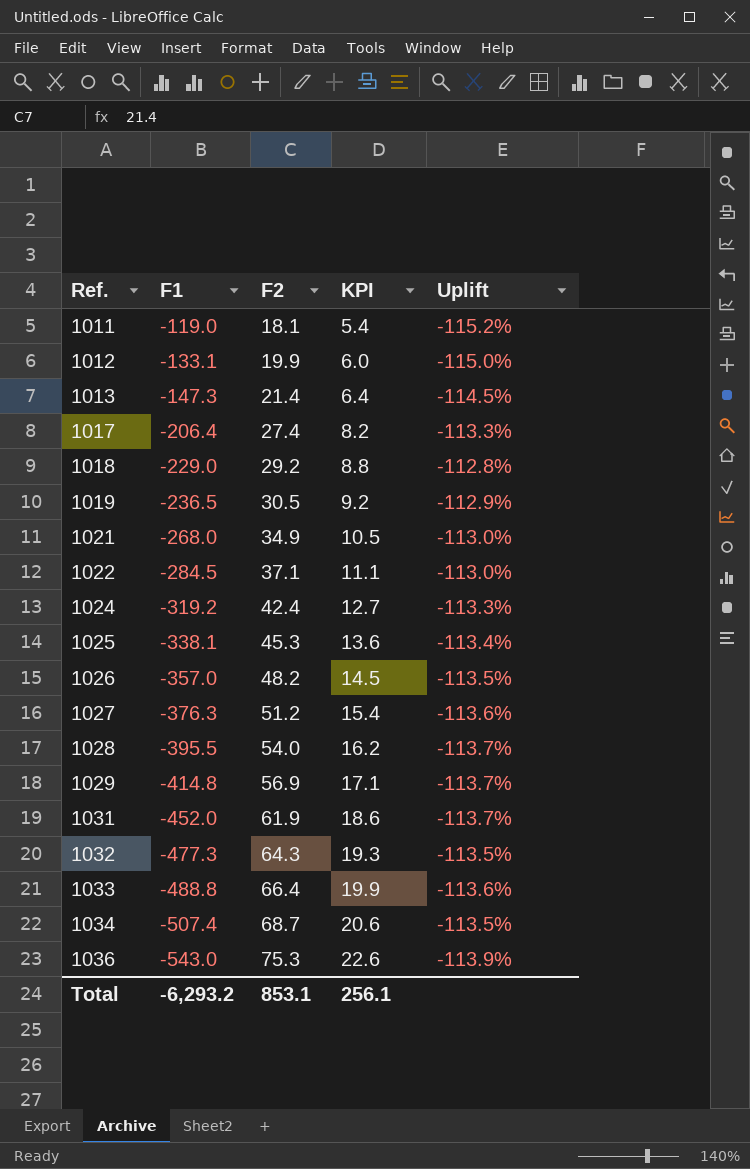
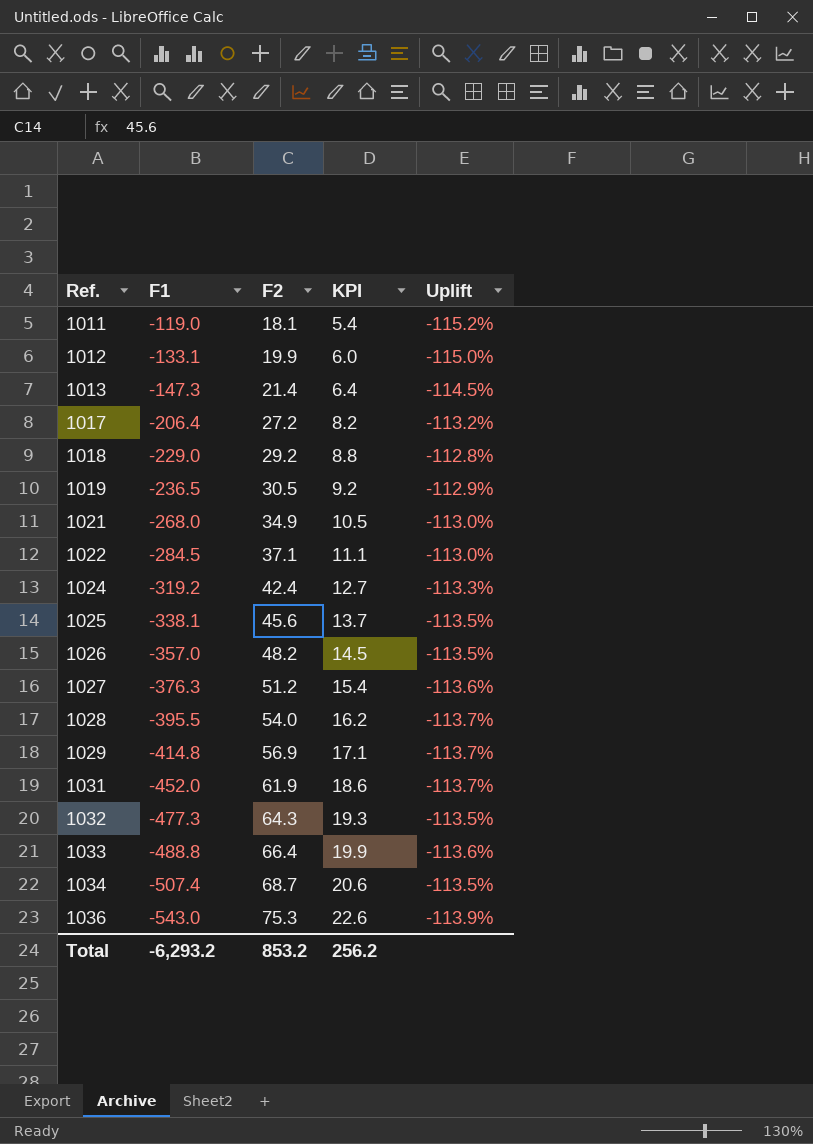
1017 | F2: 27.4 -> 27.2
1017 | Uplift: -113.3% -> -113.2%
1025 | F2: 45.3 -> 45.6
1025 | KPI: 13.6 -> 13.7
1025 | Uplift: -113.4% -> -113.5%
Total | F2: 853.1 -> 853.2
Total | KPI: 256.1 -> 256.2

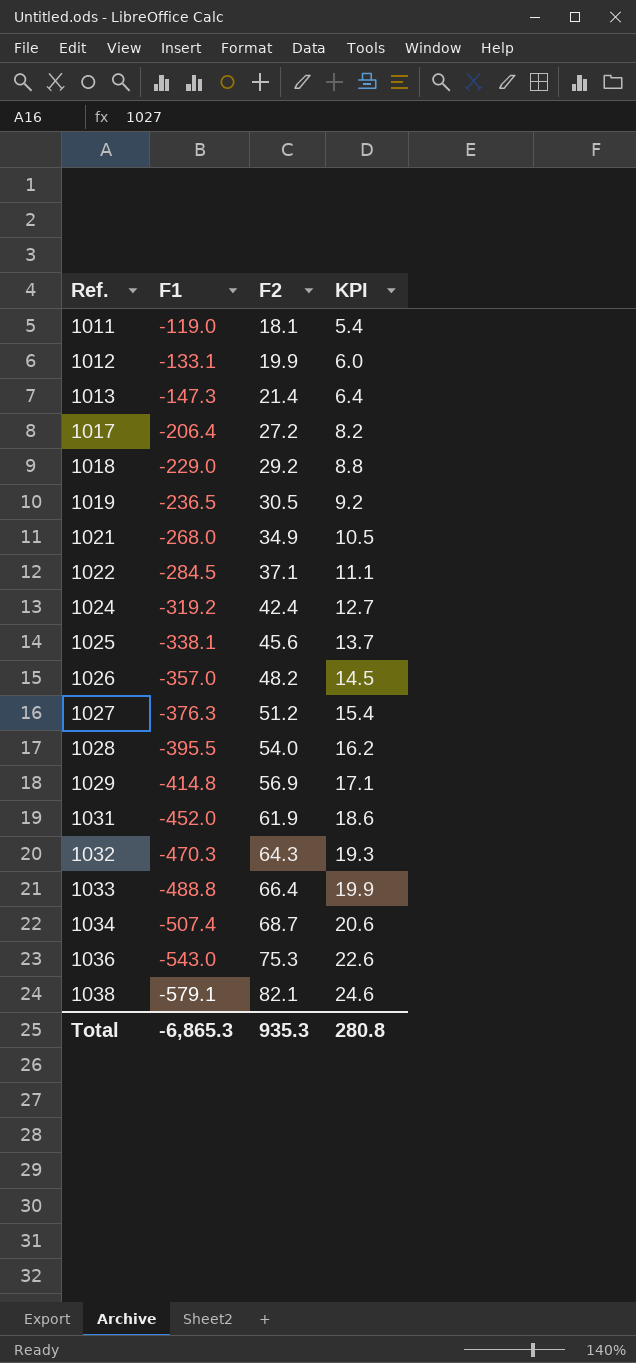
column Uplift | formula: ([F2] - [F1]) / [F1] -> none
1032 | F1: -477.3 -> -470.3
row 1038: none -> -579.1 | 82.1 | 24.6
Total | F1: -6,293.2 -> -6,865.3
Total | F2: 853.2 -> 935.3
Total | KPI: 256.2 -> 280.8

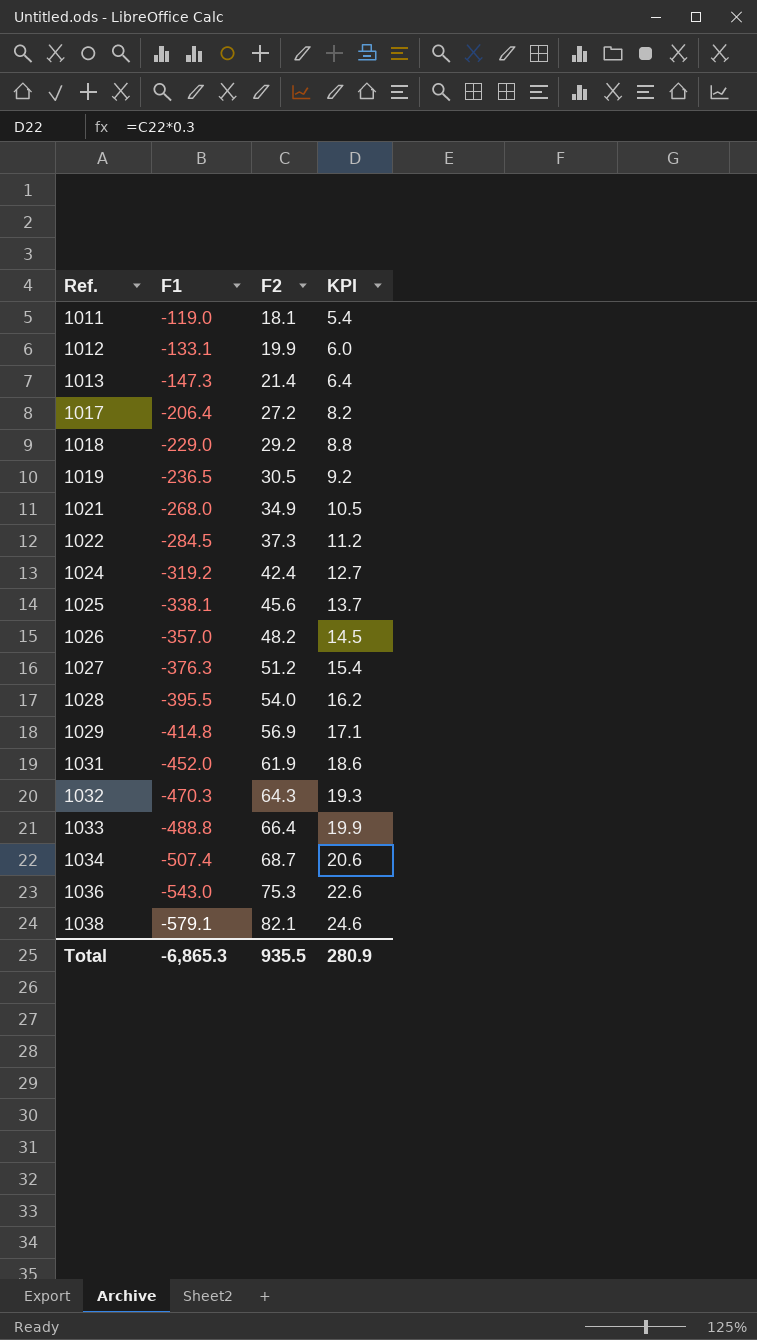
1022 | F2: 37.1 -> 37.3
1022 | KPI: 11.1 -> 11.2
Total | F2: 935.3 -> 935.5
Total | KPI: 280.8 -> 280.9

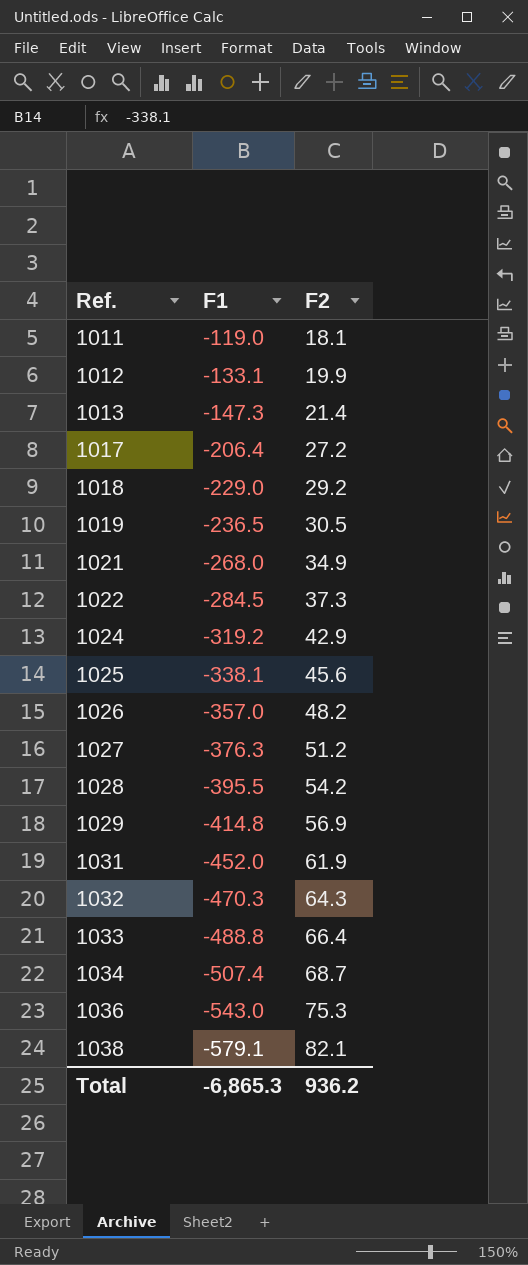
column KPI | formula: [F2] * 0.3 -> none
1024 | F2: 42.4 -> 42.9
1028 | F2: 54.0 -> 54.2
Total | F2: 935.5 -> 936.2

